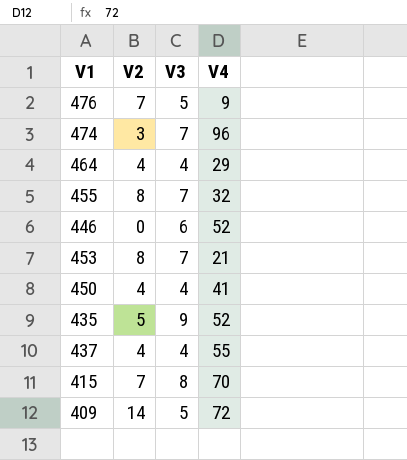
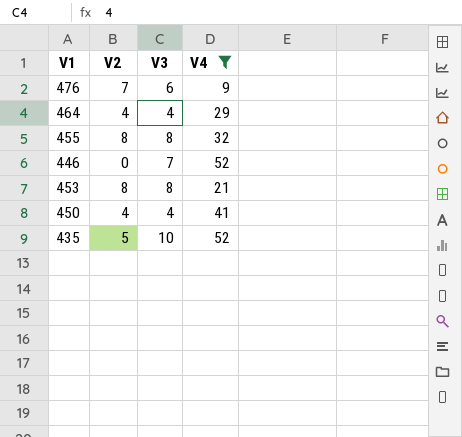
filter: none -> V4 <= 52
476 | V3: 5 -> 6
455 | V3: 7 -> 8
446 | V3: 6 -> 7
453 | V3: 7 -> 8
435 | V3: 9 -> 10

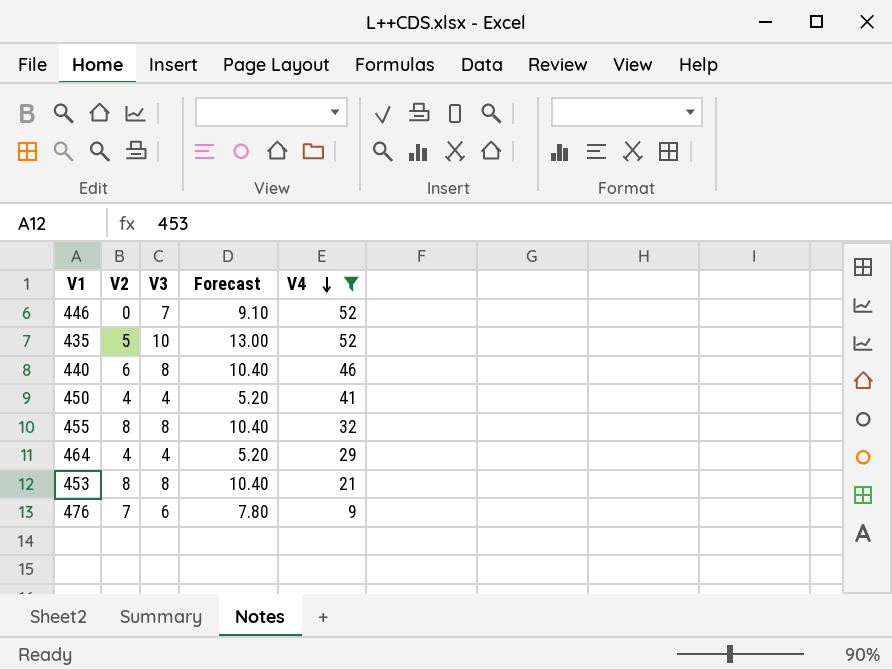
row order: none -> V4 descending
column Forecast | formula: none -> [V3] * 1.3
row 440: none -> 6 | 8 | 10.40 | 46

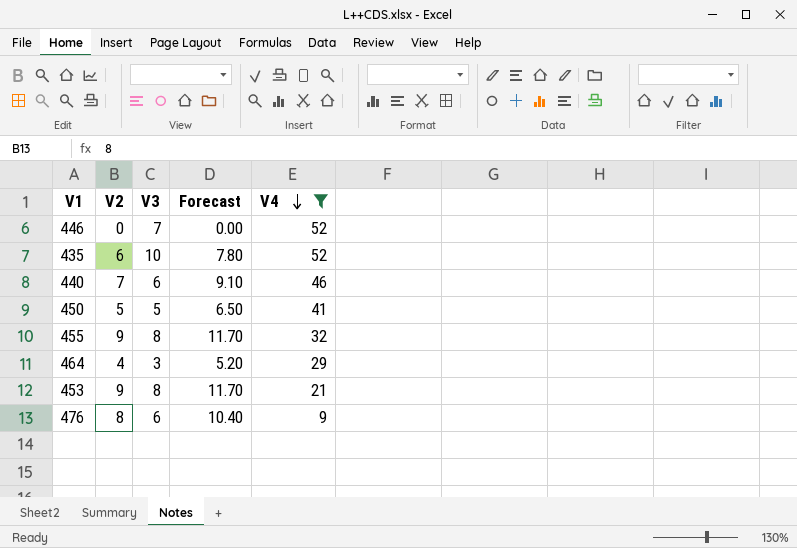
column Forecast | formula: [V3] * 1.3 -> [V2] * 1.3
435 | V2: 5 -> 6
440 | V2: 6 -> 7
440 | V3: 8 -> 6
450 | V2: 4 -> 5
450 | V3: 4 -> 5
455 | V2: 8 -> 9
464 | V3: 4 -> 3
453 | V2: 8 -> 9
476 | V2: 7 -> 8

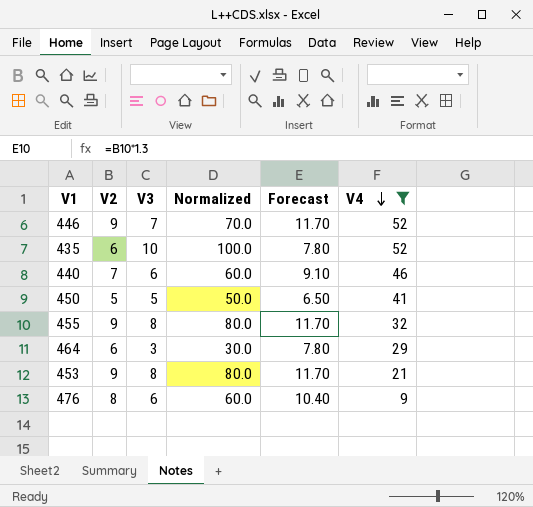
column Normalized | formula: none -> [V3] * 10
446 | V2: 0 -> 9
446 | Forecast: 0.00 -> 11.70
464 | V2: 4 -> 6
464 | Forecast: 5.20 -> 7.80

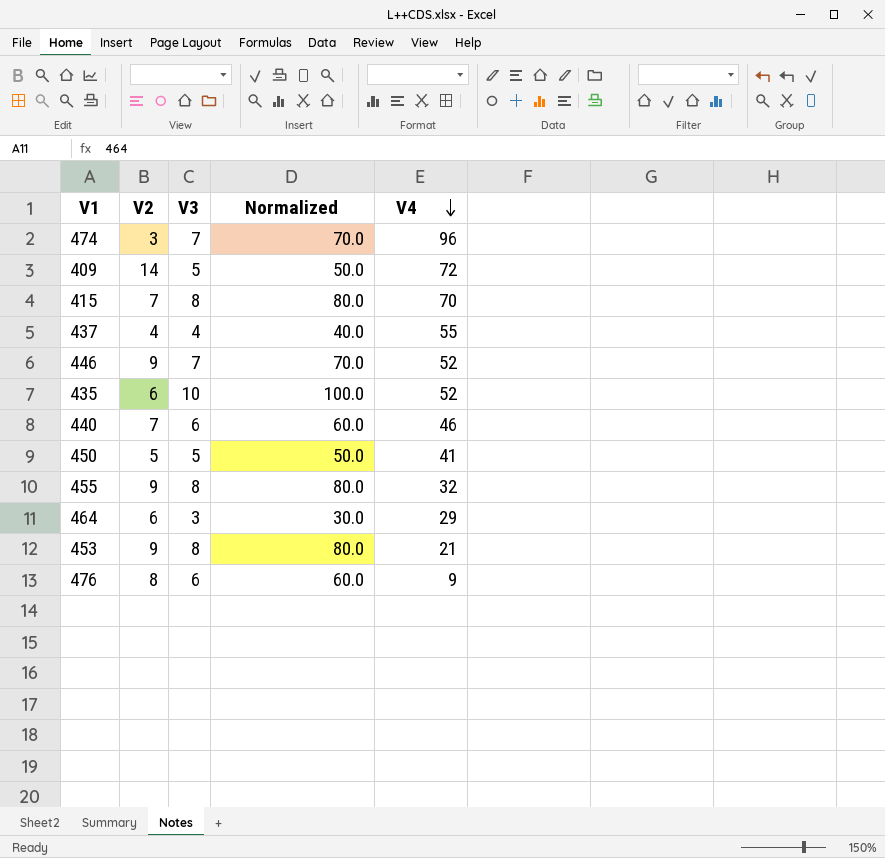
filter: V4 <= 52 -> none
column Forecast | formula: [V2] * 1.3 -> none

